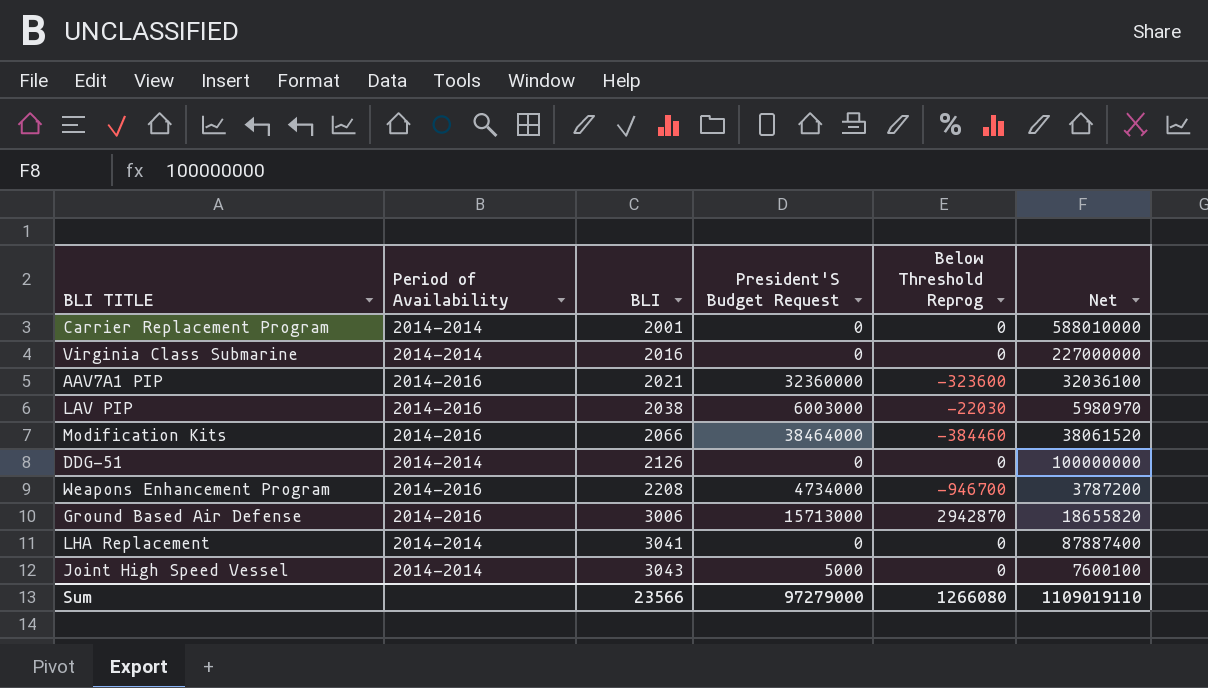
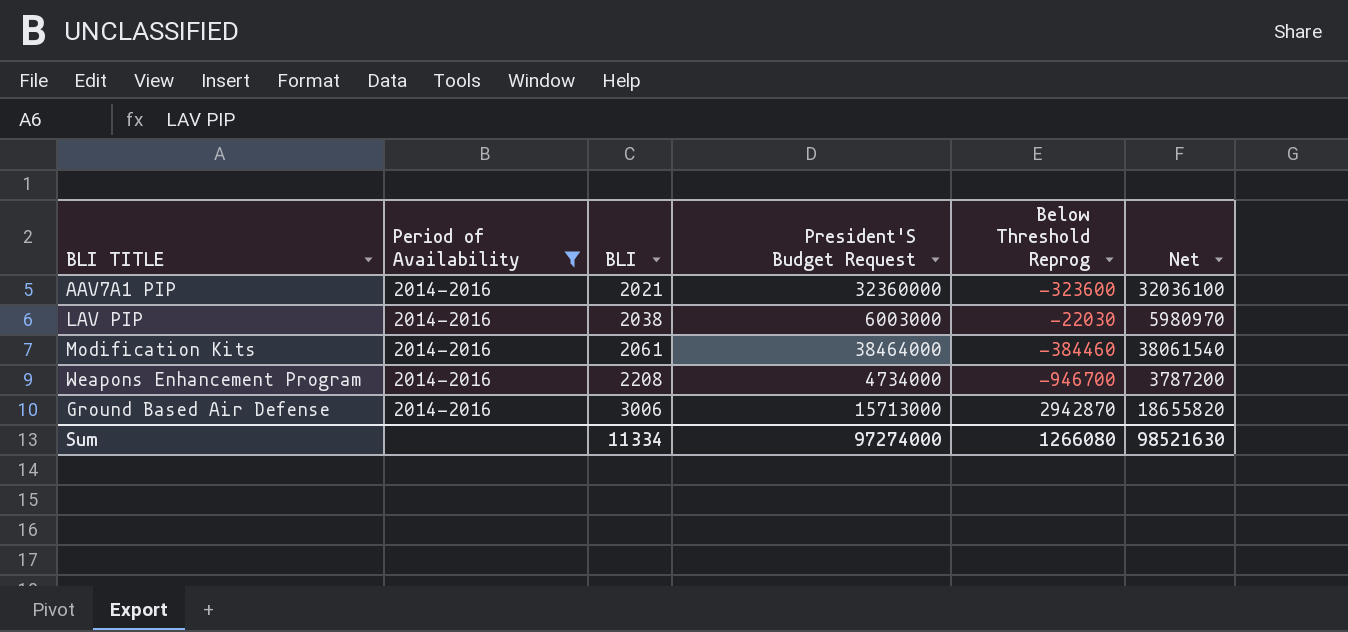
filter: none -> Period of Availability = 2014-2016
Modification Kits | BLI: 2066 -> 2061
Modification Kits | Net: 38061520 -> 38061540
Sum | BLI: 23566 -> 11334
Sum | President'S Budget Request: 97279000 -> 97274000
Sum | Net: 1109019110 -> 98521630

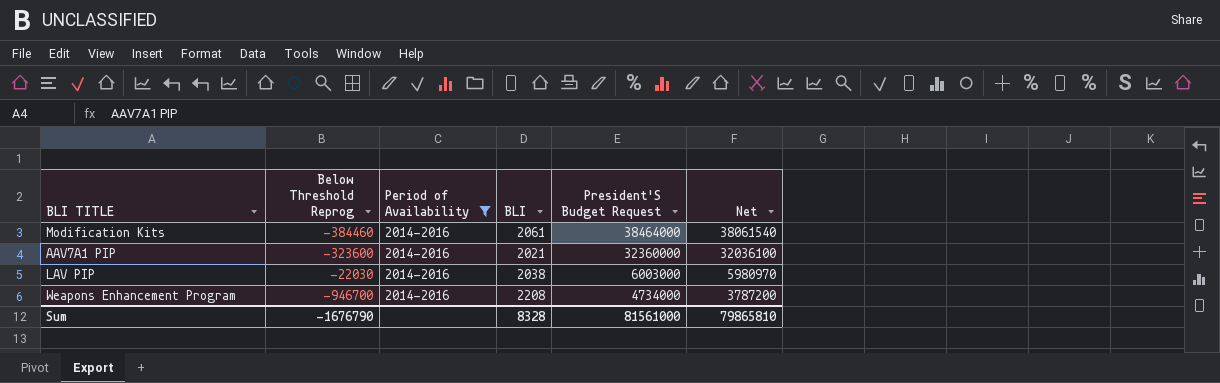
row order: BLI ascending -> President'S Budget Request descending
column Below Threshold Reprog | position: 5 -> 2
row Ground Based Air Defense: 2014-2016 | 3006 | 15713000 | 2942870 | 18655820 -> none
Sum | Below Threshold Reprog: 1266080 -> -1676790
Sum | BLI: 11334 -> 8328
Sum | President'S Budget Request: 97274000 -> 81561000
Sum | Net: 98521630 -> 79865810

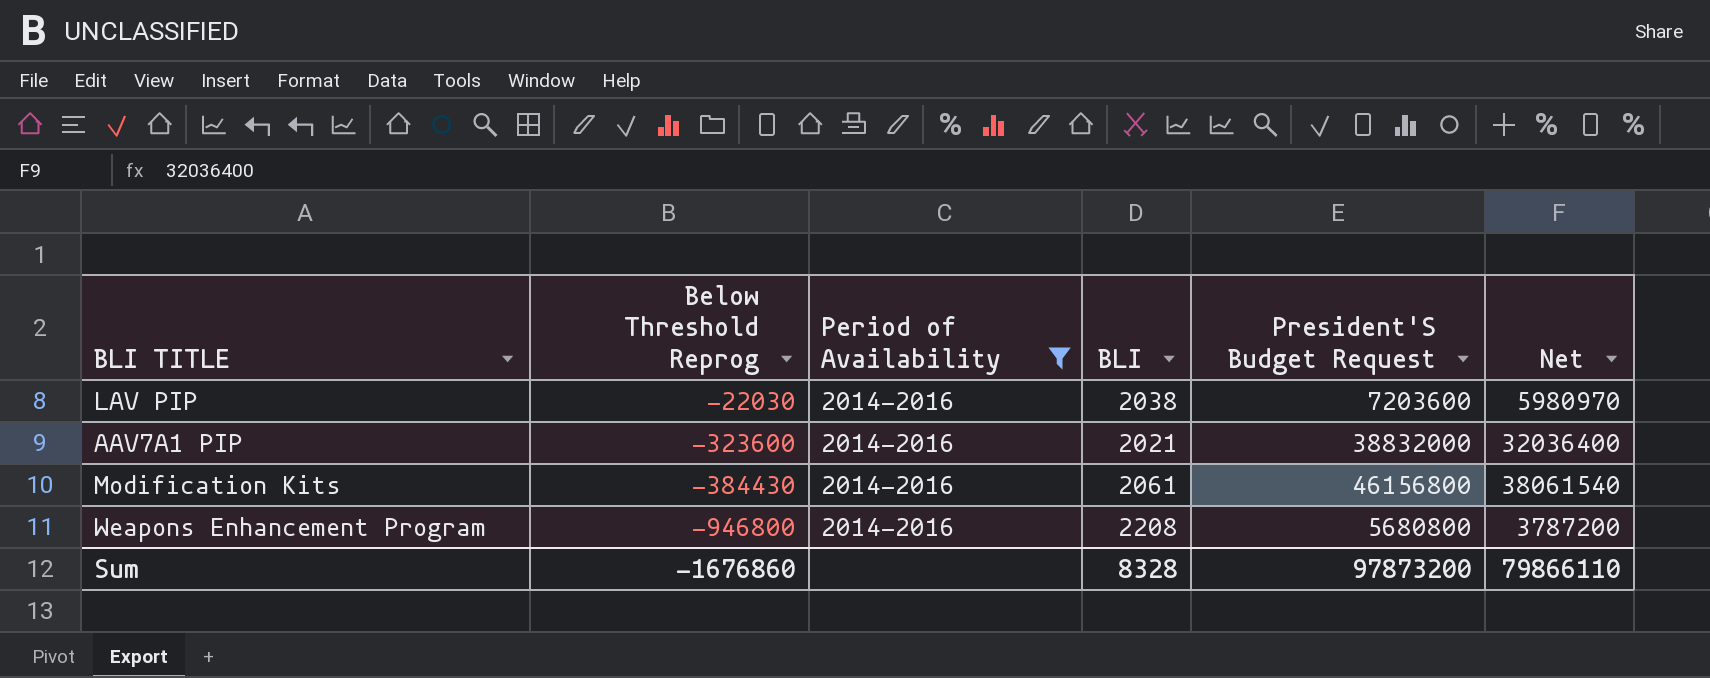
row order: President'S Budget Request descending -> Below Threshold Reprog descending
LAV PIP | President'S Budget Request: 6003000 -> 7203600
AAV7A1 PIP | President'S Budget Request: 32360000 -> 38832000
AAV7A1 PIP | Net: 32036100 -> 32036400
Modification Kits | Below Threshold Reprog: -384460 -> -384430
Modification Kits | President'S Budget Request: 38464000 -> 46156800
Weapons Enhancement Program | Below Threshold Reprog: -946700 -> -946800
Weapons Enhancement Program | President'S Budget Request: 4734000 -> 5680800
Sum | Below Threshold Reprog: -1676790 -> -1676860
Sum | President'S Budget Request: 81561000 -> 97873200
Sum | Net: 79865810 -> 79866110

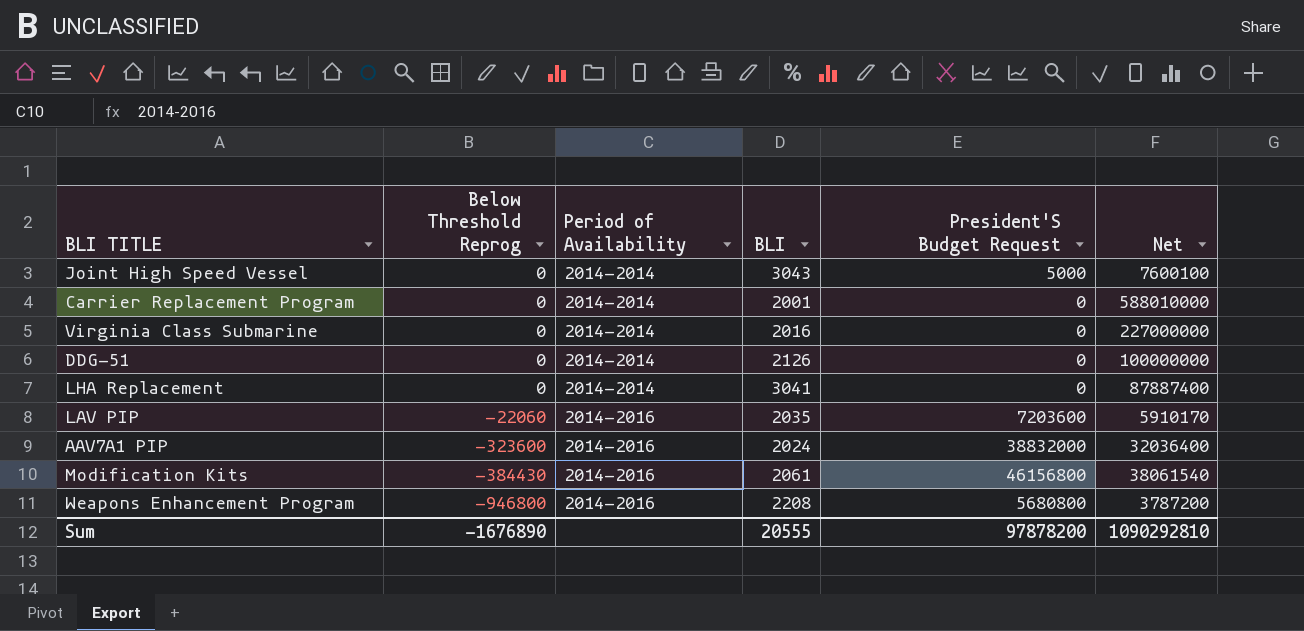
filter: Period of Availability = 2014-2016 -> none
LAV PIP | Below Threshold Reprog: -22030 -> -22060
LAV PIP | BLI: 2038 -> 2035
LAV PIP | Net: 5980970 -> 5910170
AAV7A1 PIP | BLI: 2021 -> 2024
Sum | Below Threshold Reprog: -1676860 -> -1676890
Sum | BLI: 8328 -> 20555
Sum | President'S Budget Request: 97873200 -> 97878200
Sum | Net: 79866110 -> 1090292810

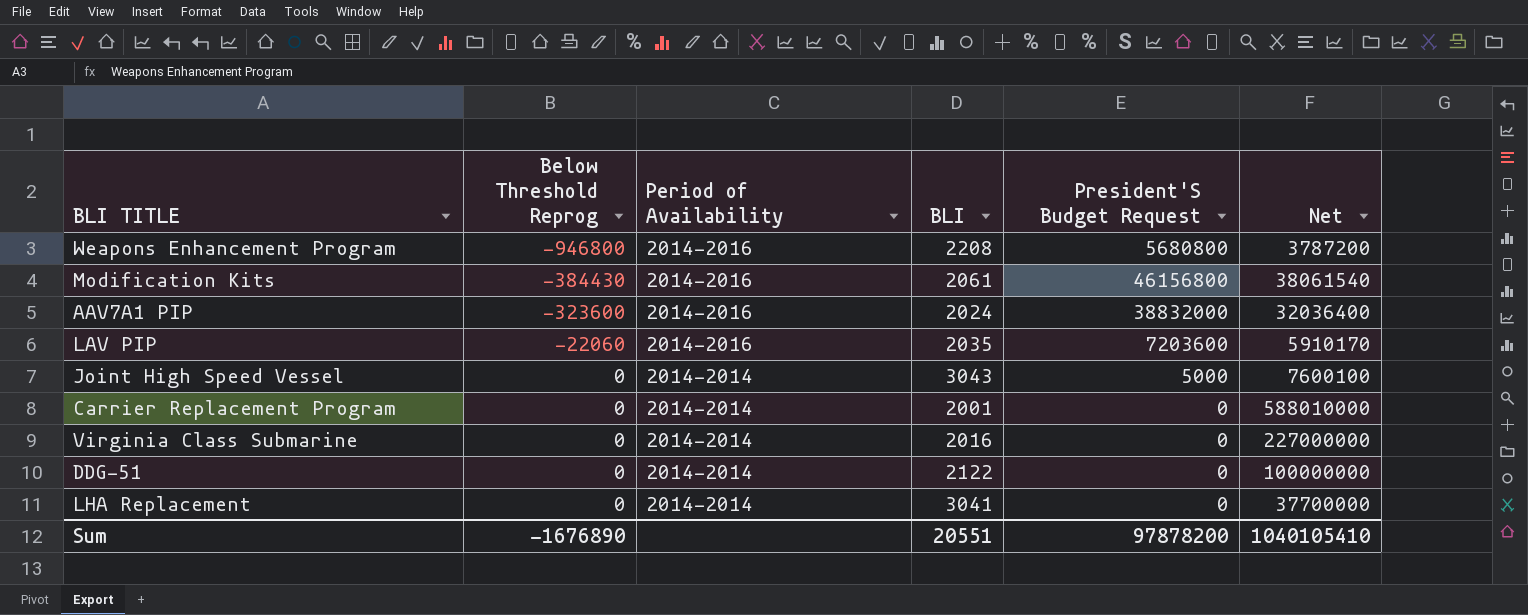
row order: Below Threshold Reprog descending -> Below Threshold Reprog ascending
DDG-51 | BLI: 2126 -> 2122
LHA Replacement | Net: 87887400 -> 37700000
Sum | BLI: 20555 -> 20551
Sum | Net: 1090292810 -> 1040105410

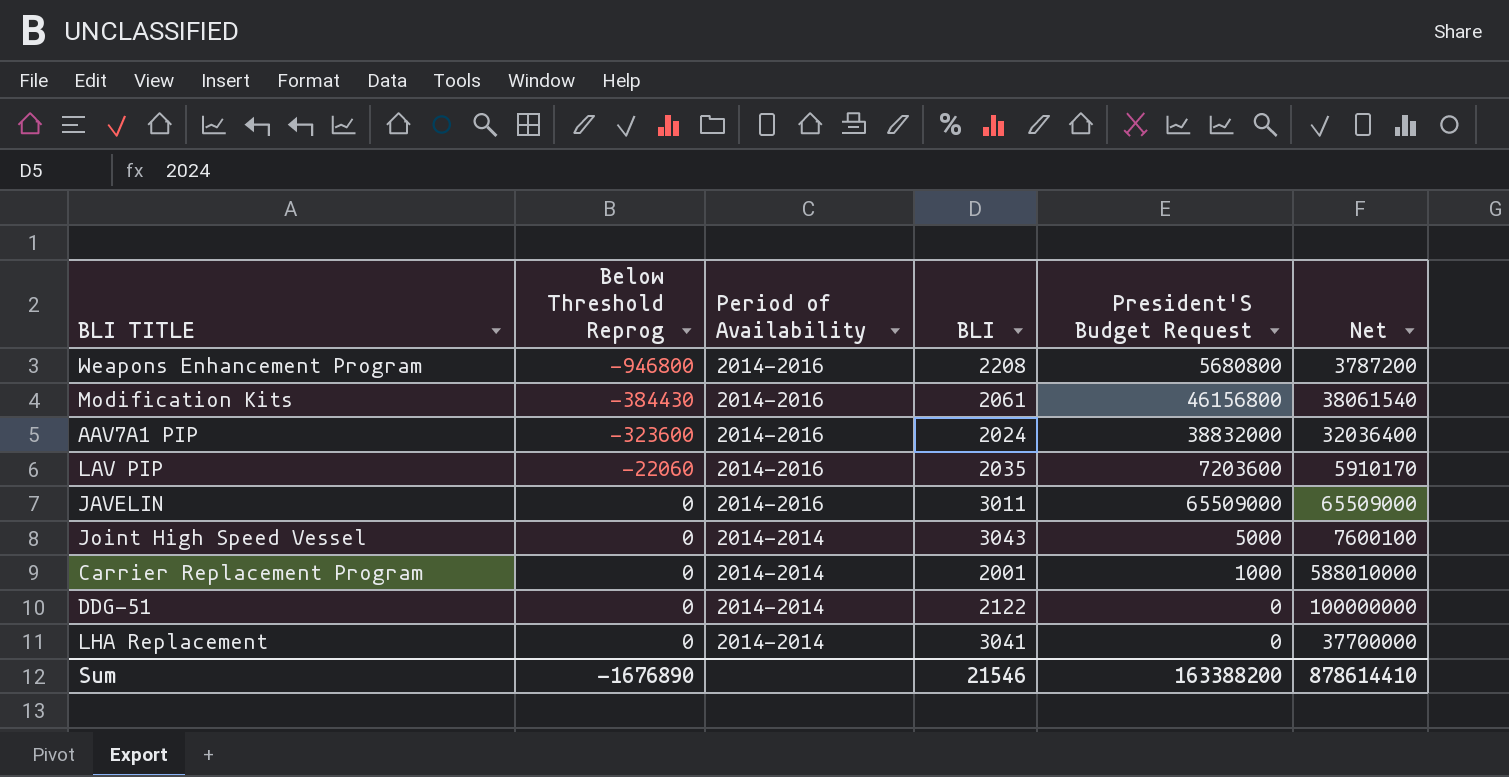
row Virginia Class Submarine: 0 | 2014-2014 | 2016 | 0 | 227000000 -> none
row JAVELIN: none -> 0 | 2014-2016 | 3011 | 65509000 | 65509000
Carrier Replacement Program | President'S Budget Request: 0 -> 1000
Sum | BLI: 20551 -> 21546
Sum | President'S Budget Request: 97878200 -> 163388200
Sum | Net: 1040105410 -> 878614410

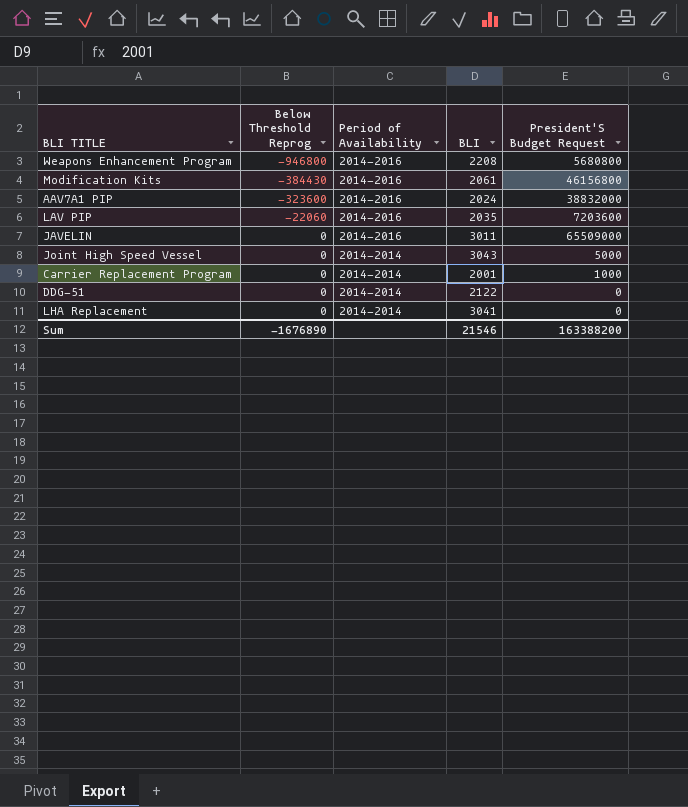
column Net | position: 6 -> none

